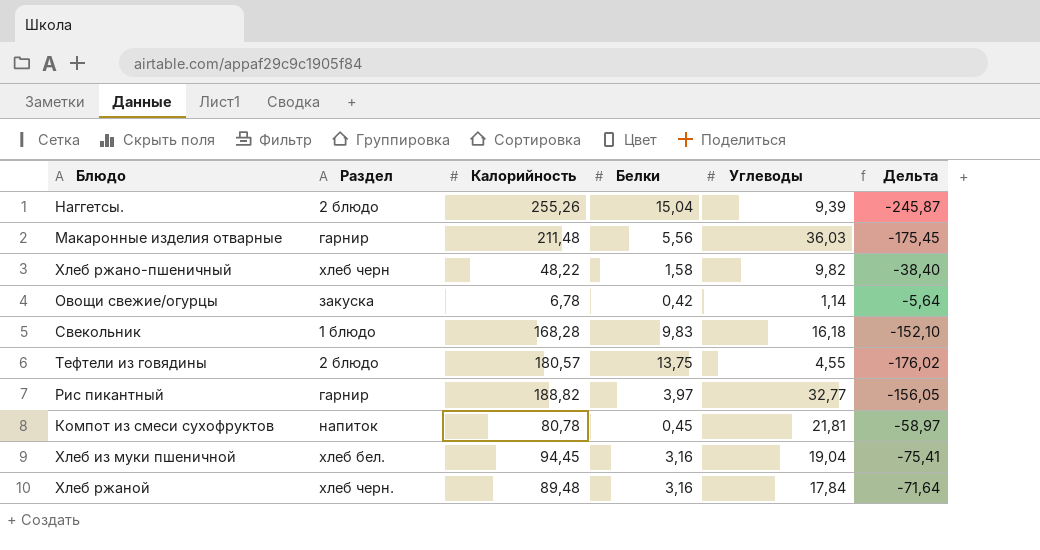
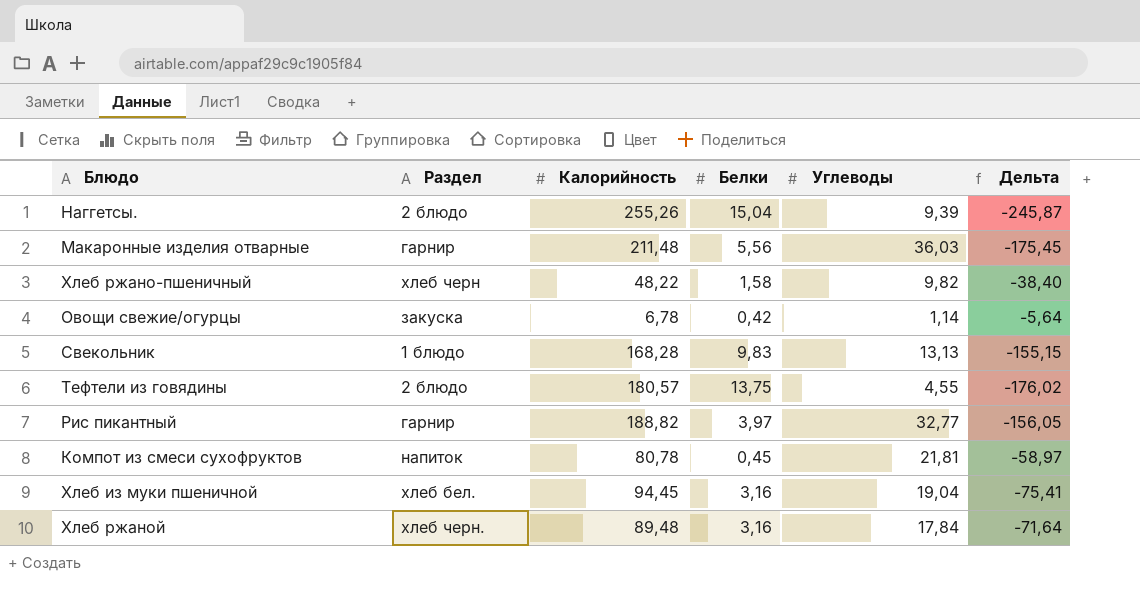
Свекольник | Углеводы: 16,18 -> 13,13
Свекольник | Дельта: -152,10 -> -155,15

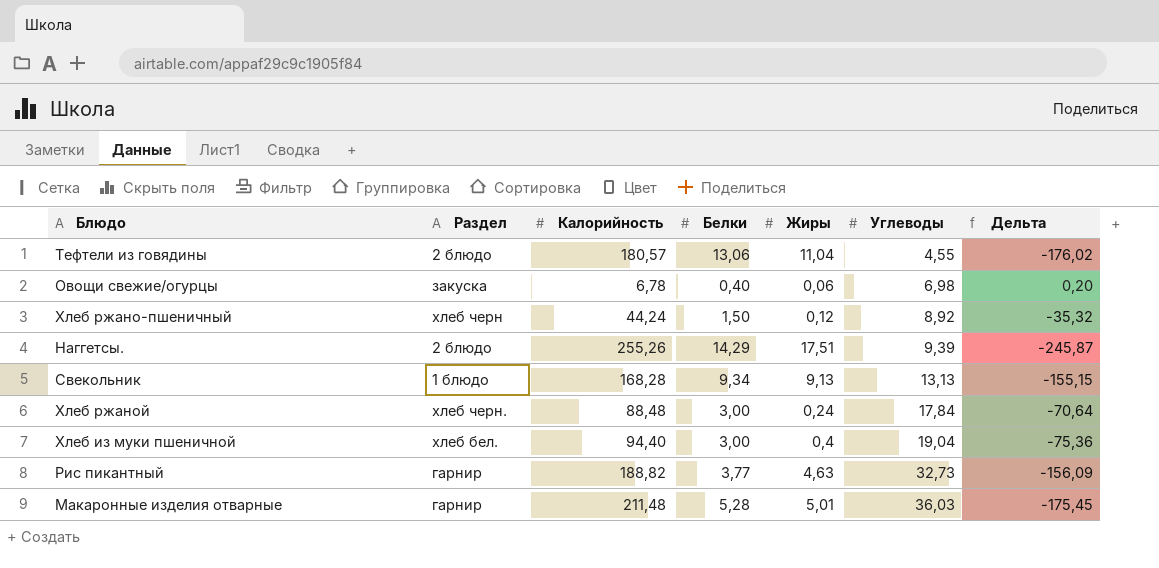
row order: none -> Углеводы ascending
column Жиры | position: none -> 5
row Компот из смеси сухофруктов: напиток | 80,78 | 0,45 | 21,81 | -58,97 -> none
Тефтели из говядины | Белки: 13,75 -> 13,06
Овощи свежие/огурцы | Белки: 0,42 -> 0,40
Овощи свежие/огурцы | Углеводы: 1,14 -> 6,98
Овощи свежие/огурцы | Дельта: -5,64 -> 0,20
Хлеб ржано-пшеничный | Калорийность: 48,22 -> 44,24
Хлеб ржано-пшеничный | Белки: 1,58 -> 1,50
Хлеб ржано-пшеничный | Углеводы: 9,82 -> 8,92
Хлеб ржано-пшеничный | Дельта: -38,40 -> -35,32
Наггетсы. | Белки: 15,04 -> 14,29
Свекольник | Белки: 9,83 -> 9,34
Хлеб ржаной | Калорийность: 89,48 -> 88,48
Хлеб ржаной | Белки: 3,16 -> 3,00
Хлеб ржаной | Дельта: -71,64 -> -70,64
Хлеб из муки пшеничной | Калорийность: 94,45 -> 94,40
Хлеб из муки пшеничной | Белки: 3,16 -> 3,00
Хлеб из муки пшеничной | Дельта: -75,41 -> -75,36
Рис пикантный | Белки: 3,97 -> 3,77
Рис пикантный | Углеводы: 32,77 -> 32,73
Рис пикантный | Дельта: -156,05 -> -156,09
Макаронные изделия отварные | Белки: 5,56 -> 5,28

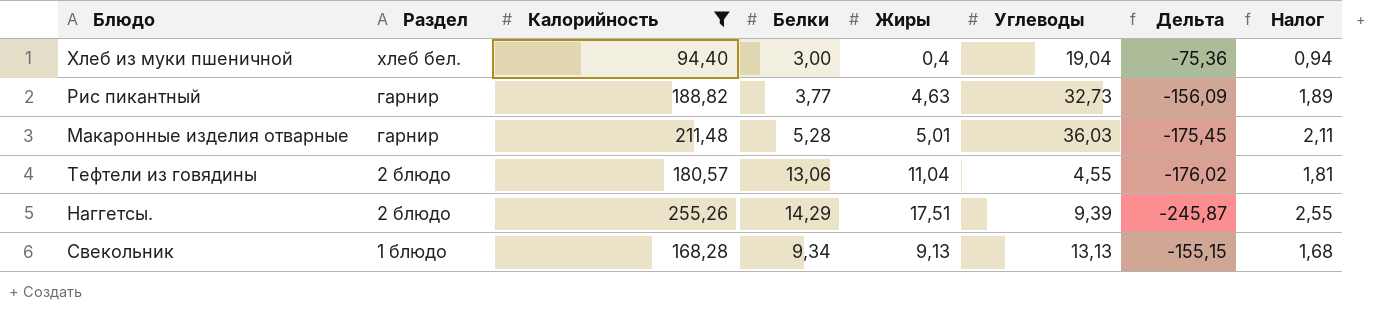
filter: none -> Калорийность >= 94,40
row order: Углеводы ascending -> Раздел descending
column Налог | formula: none -> [Калорийность] * 0,01

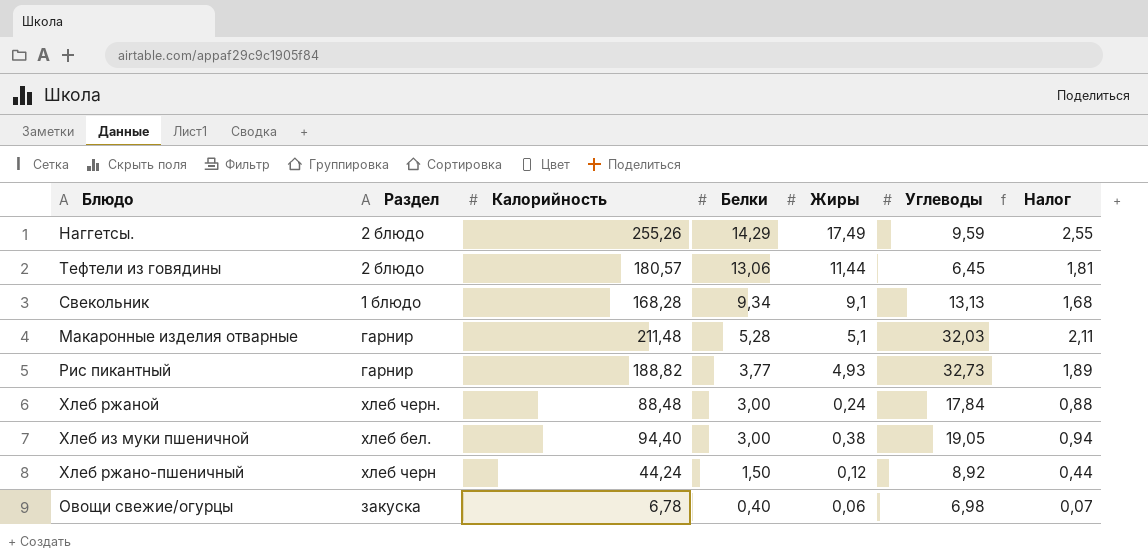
filter: Калорийность >= 94,40 -> none
row order: Раздел descending -> Белки descending
column Дельта | formula: [Углеводы] - [Калорийность] -> none
Наггетсы. | Жиры: 17,51 -> 17,49
Наггетсы. | Углеводы: 9,39 -> 9,59
Тефтели из говядины | Жиры: 11,04 -> 11,44
Тефтели из говядины | Углеводы: 4,55 -> 6,45
Свекольник | Жиры: 9,13 -> 9,1
Макаронные изделия отварные | Жиры: 5,01 -> 5,1
Макаронные изделия отварные | Углеводы: 36,03 -> 32,03
Рис пикантный | Жиры: 4,63 -> 4,93
Хлеб из муки пшеничной | Жиры: 0,4 -> 0,38
Хлеб из муки пшеничной | Углеводы: 19,04 -> 19,05

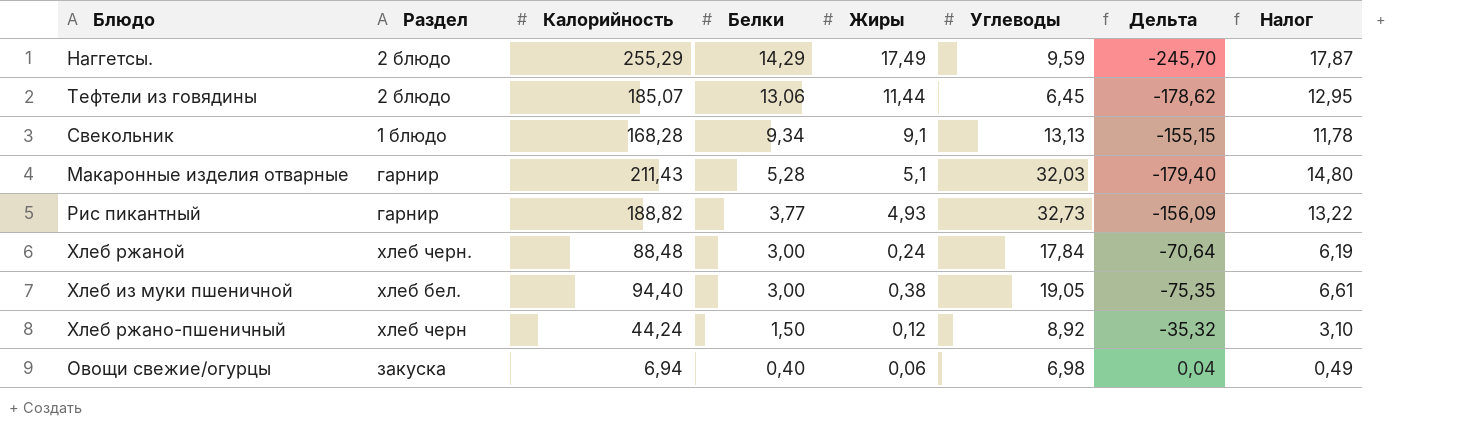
column Дельта | formula: none -> [Углеводы] - [Калорийность]
column Налог | formula: [Калорийность] * 0,01 -> [Калорийность] * 0,07
Наггетсы. | Калорийность: 255,26 -> 255,29
Тефтели из говядины | Калорийность: 180,57 -> 185,07
Макаронные изделия отварные | Калорийность: 211,48 -> 211,43
Овощи свежие/огурцы | Калорийность: 6,78 -> 6,94

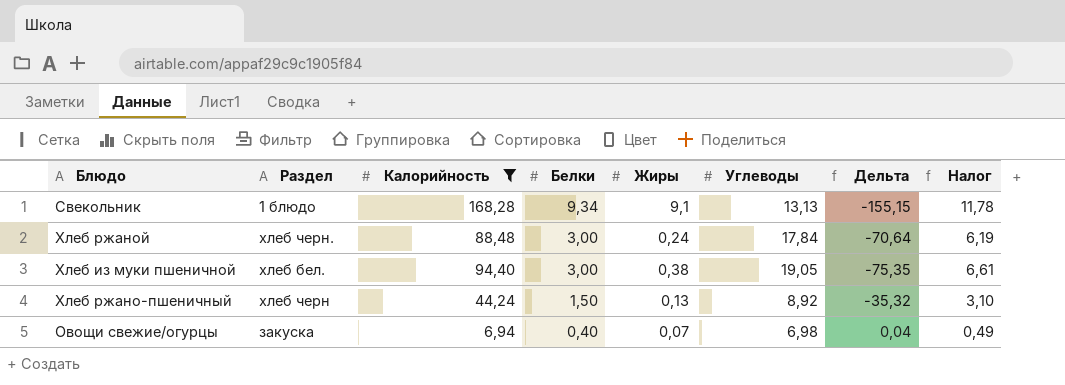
filter: none -> Калорийность <= 168,28
Хлеб ржано-пшеничный | Жиры: 0,12 -> 0,13
Овощи свежие/огурцы | Жиры: 0,06 -> 0,07

